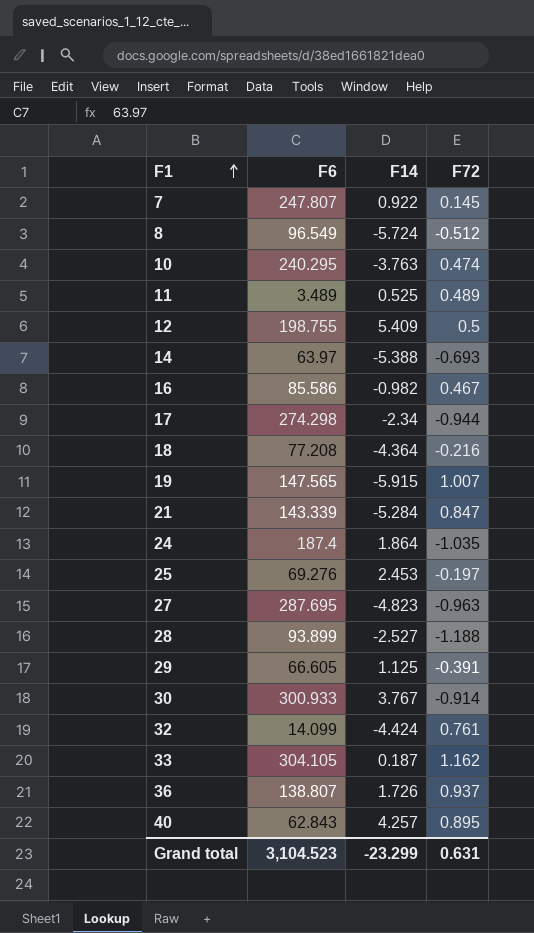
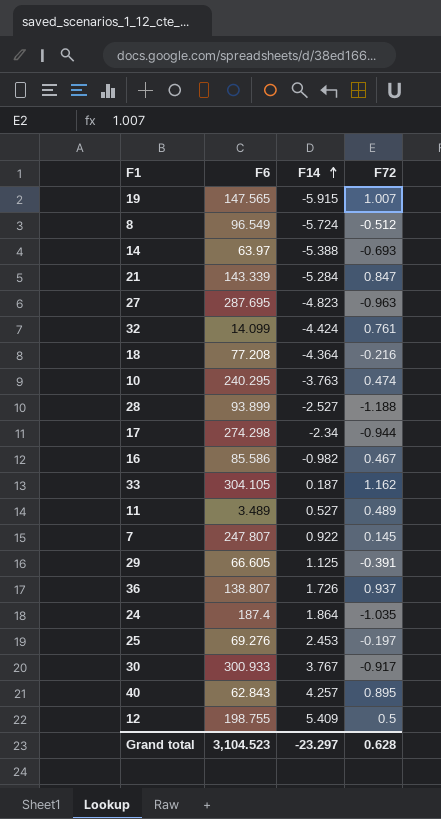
row order: F1 ascending -> F14 ascending
11 | F14: 0.525 -> 0.527
30 | F72: -0.914 -> -0.917
Grand total | F14: -23.299 -> -23.297
Grand total | F72: 0.631 -> 0.628

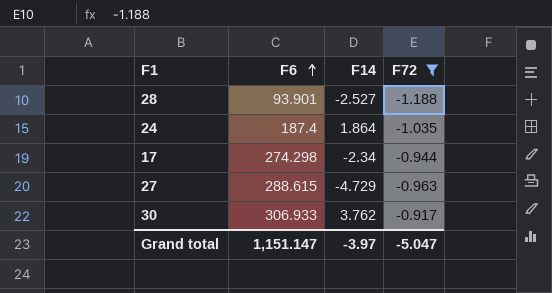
filter: none -> F72 <= -0.917
row order: F14 ascending -> F6 ascending
28 | F6: 93.899 -> 93.901
27 | F6: 287.695 -> 288.615
27 | F14: -4.823 -> -4.729
30 | F6: 300.933 -> 306.933
30 | F14: 3.767 -> 3.762
Grand total | F6: 3,104.523 -> 1,151.147
Grand total | F14: -23.297 -> -3.97
Grand total | F72: 0.628 -> -5.047

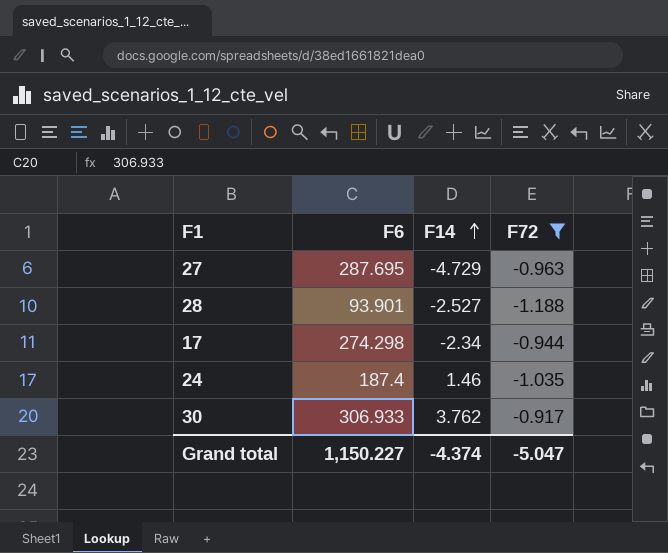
row order: F6 ascending -> F14 ascending
27 | F6: 288.615 -> 287.695
24 | F14: 1.864 -> 1.46
Grand total | F6: 1,151.147 -> 1,150.227
Grand total | F14: -3.97 -> -4.374

